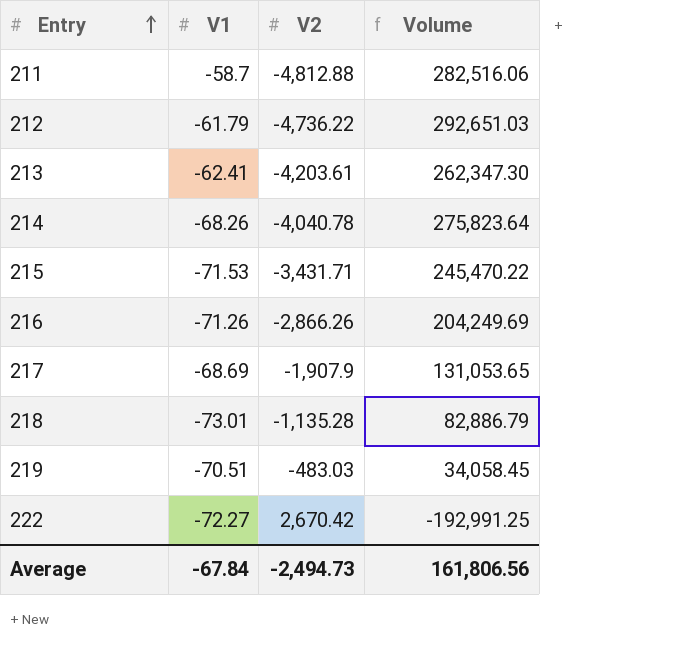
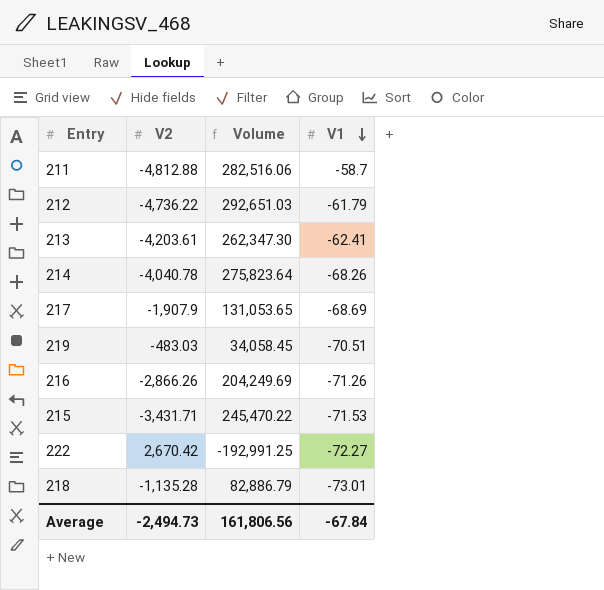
row order: Entry ascending -> V1 descending
column V1 | position: 2 -> 4

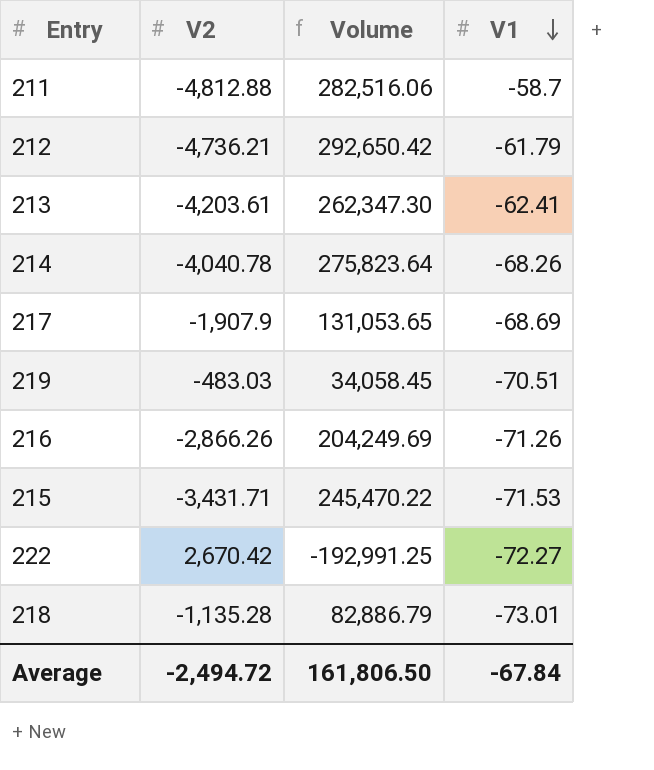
212 | V2: -4,736.22 -> -4,736.21
212 | Volume: 292,651.03 -> 292,650.42
Average | V2: -2,494.73 -> -2,494.72
Average | Volume: 161,806.56 -> 161,806.50

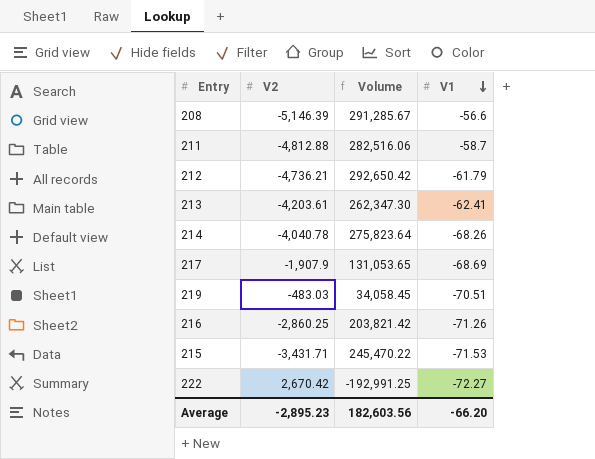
row 218: -1,135.28 | 82,886.79 | -73.01 -> none
row 208: none -> -5,146.39 | 291,285.67 | -56.6
216 | V2: -2,866.26 -> -2,860.25
216 | Volume: 204,249.69 -> 203,821.42
Average | V2: -2,494.72 -> -2,895.23
Average | Volume: 161,806.50 -> 182,603.56
Average | V1: -67.84 -> -66.20

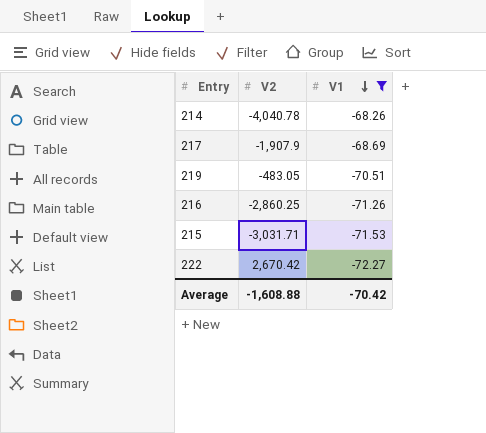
filter: none -> V1 <= -68.26
column Volume | formula: [V2] * [V1] -> none
219 | V2: -483.03 -> -483.05
215 | V2: -3,431.71 -> -3,031.71
Average | V2: -2,895.23 -> -1,608.88
Average | V1: -66.20 -> -70.42

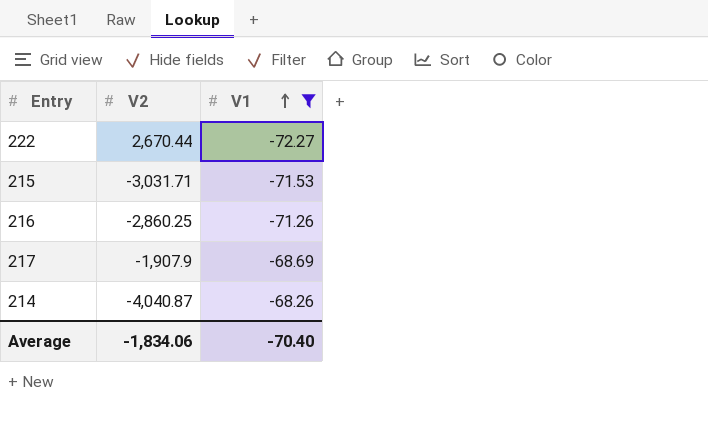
row order: V1 descending -> V1 ascending
row 219: -483.05 | -70.51 -> none
222 | V2: 2,670.42 -> 2,670.44
214 | V2: -4,040.78 -> -4,040.87
Average | V2: -1,608.88 -> -1,834.06
Average | V1: -70.42 -> -70.40

